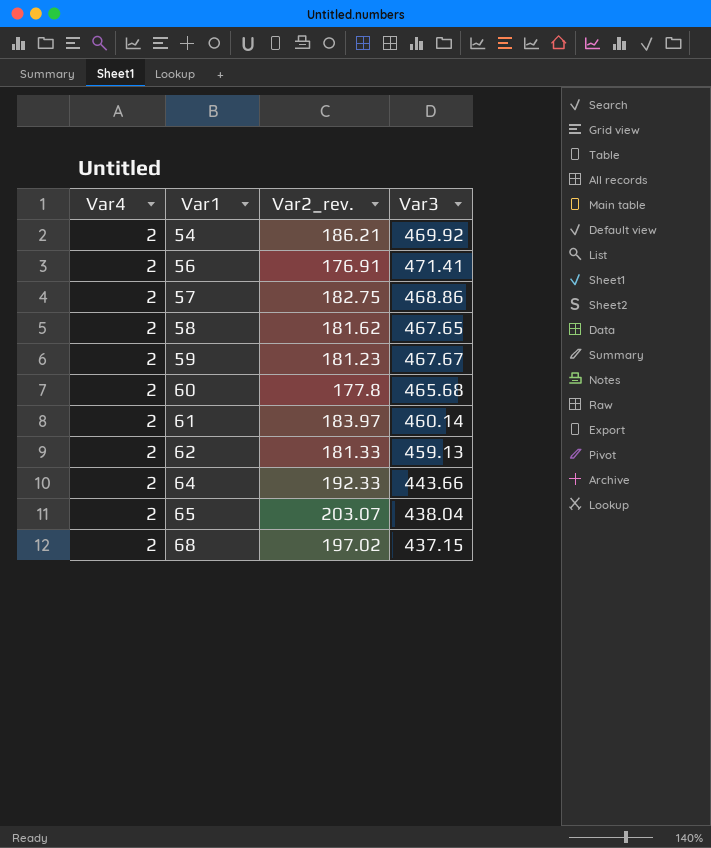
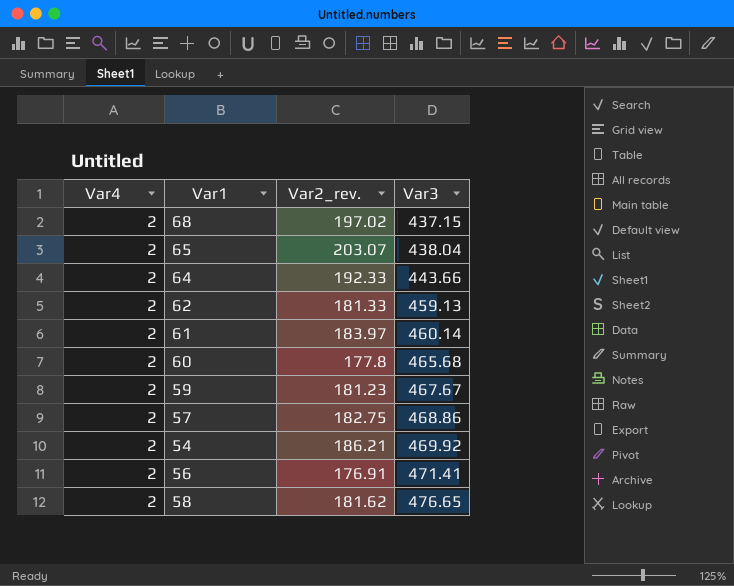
row order: Var1 ascending -> Var3 ascending
58 | Var3: 467.65 -> 476.65

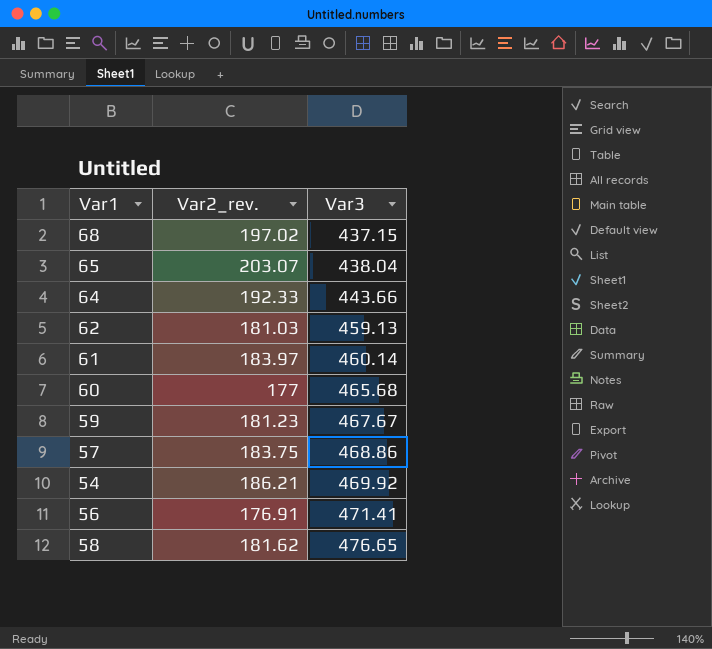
column Var4 | position: 1 -> none
62 | Var2_rev.: 181.33 -> 181.03
60 | Var2_rev.: 177.8 -> 177
57 | Var2_rev.: 182.75 -> 183.75

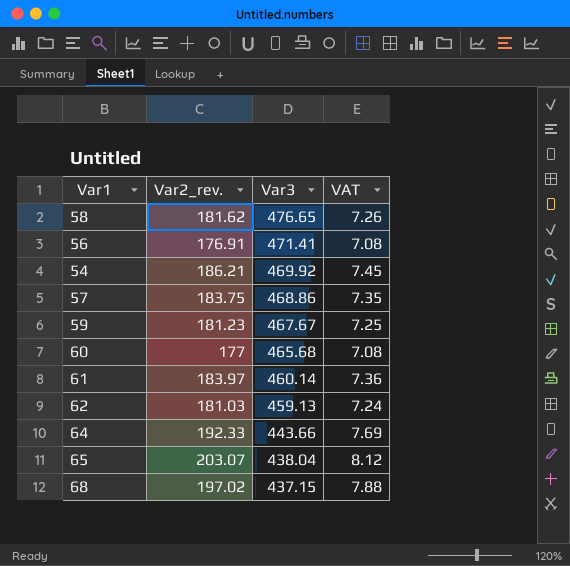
row order: Var3 ascending -> Var3 descending
column VAT | formula: none -> [Var2_rev.] * 0.04

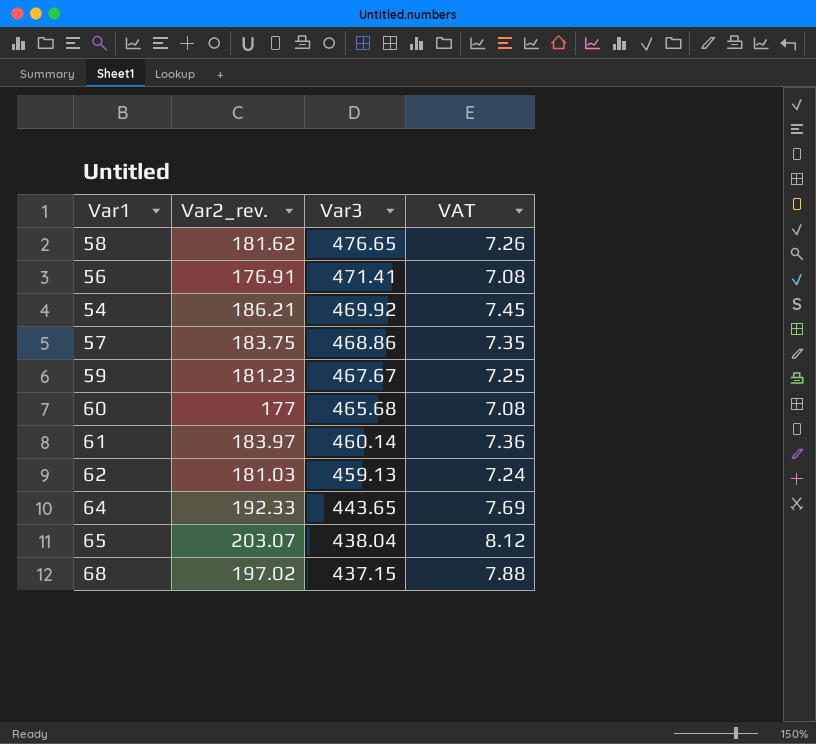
64 | Var3: 443.66 -> 443.65

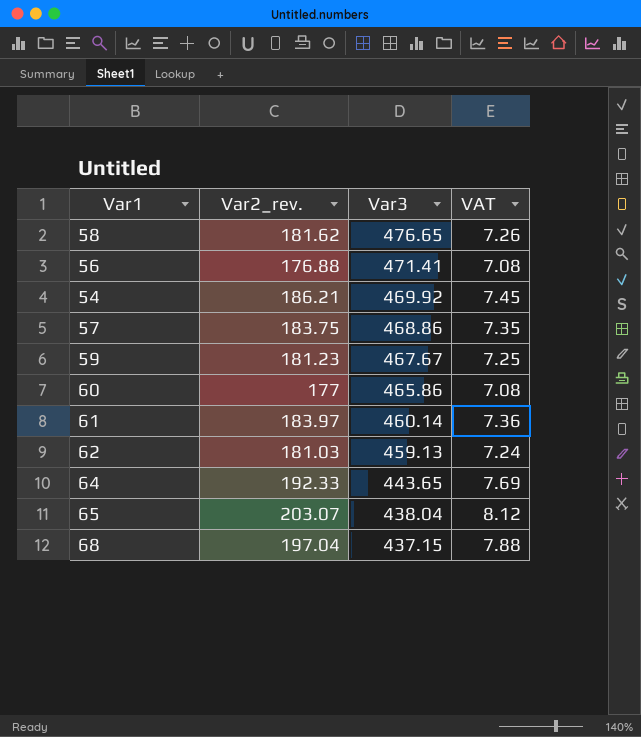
56 | Var2_rev.: 176.91 -> 176.88
60 | Var3: 465.68 -> 465.86
68 | Var2_rev.: 197.02 -> 197.04

